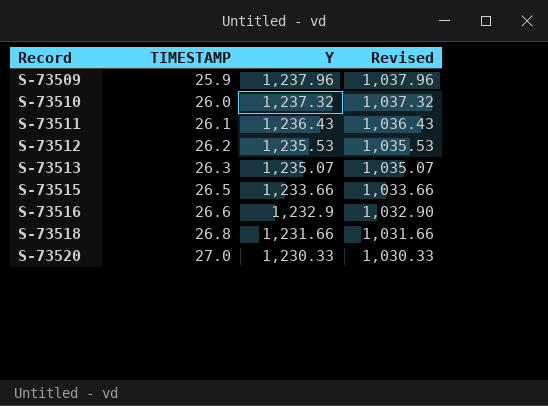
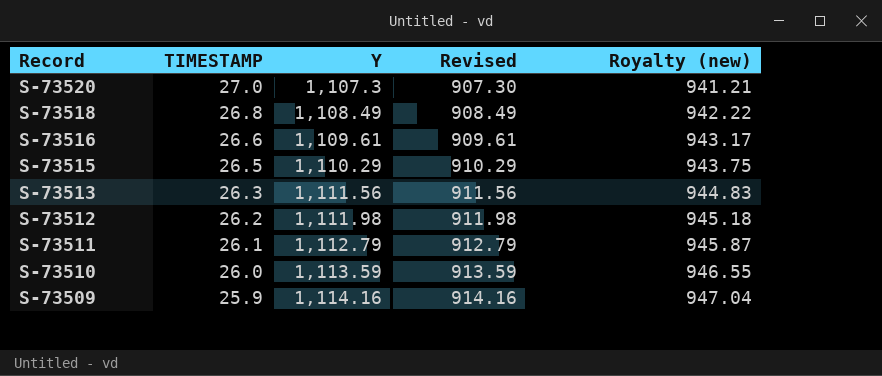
row order: Record ascending -> Record descending
column Royalty (new) | formula: none -> [Y] * 0.85
S-73520 | Y: 1,230.33 -> 1,107.3
S-73520 | Revised: 1,030.33 -> 907.30
S-73518 | Y: 1,231.66 -> 1,108.49
S-73518 | Revised: 1,031.66 -> 908.49
S-73516 | Y: 1,232.9 -> 1,109.61
S-73516 | Revised: 1,032.90 -> 909.61
S-73515 | Y: 1,233.66 -> 1,110.29
S-73515 | Revised: 1,033.66 -> 910.29
S-73513 | Y: 1,235.07 -> 1,111.56
S-73513 | Revised: 1,035.07 -> 911.56
S-73512 | Y: 1,235.53 -> 1,111.98
S-73512 | Revised: 1,035.53 -> 911.98
S-73511 | Y: 1,236.43 -> 1,112.79
S-73511 | Revised: 1,036.43 -> 912.79
S-73510 | Y: 1,237.32 -> 1,113.59
S-73510 | Revised: 1,037.32 -> 913.59
S-73509 | Y: 1,237.96 -> 1,114.16
S-73509 | Revised: 1,037.96 -> 914.16

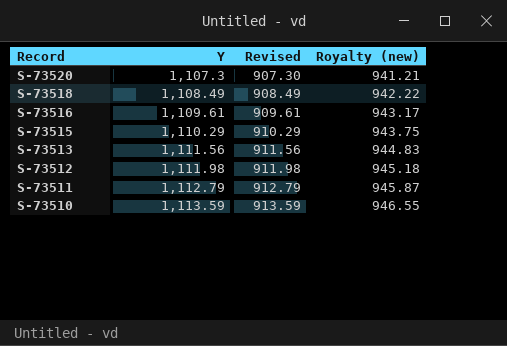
column TIMESTAMP | position: 2 -> none
row S-73509: 25.9 | 1,114.16 | 914.16 | 947.04 -> none

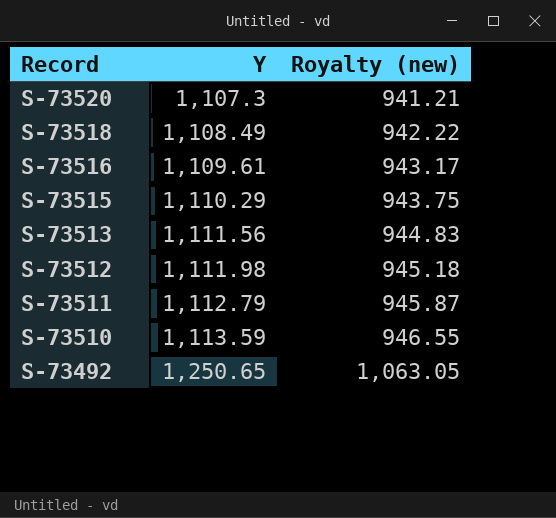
column Revised | formula: [Y] - 200 -> none
row S-73492: none -> 1,250.65 | 1,063.05

